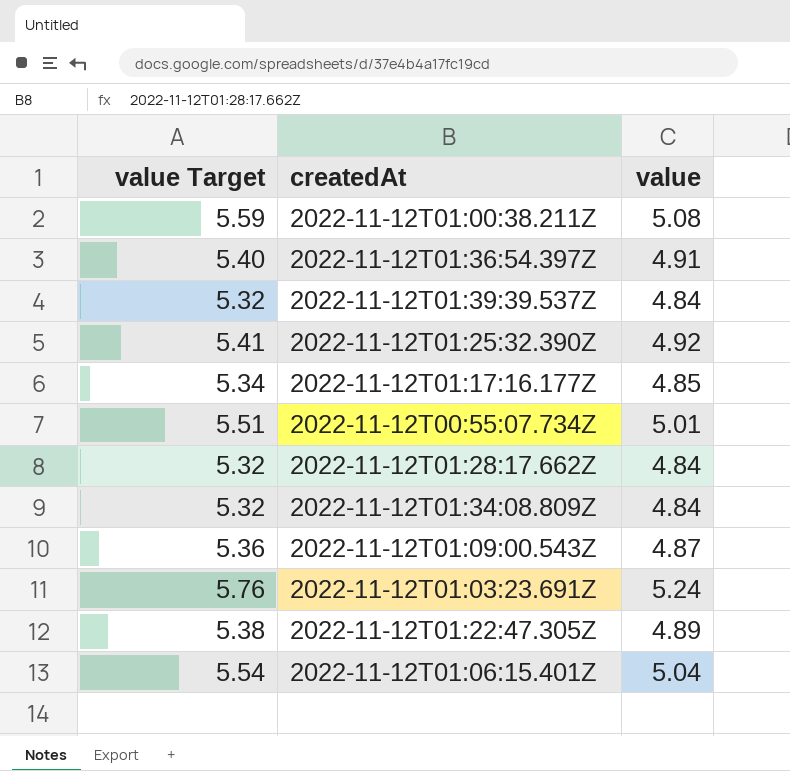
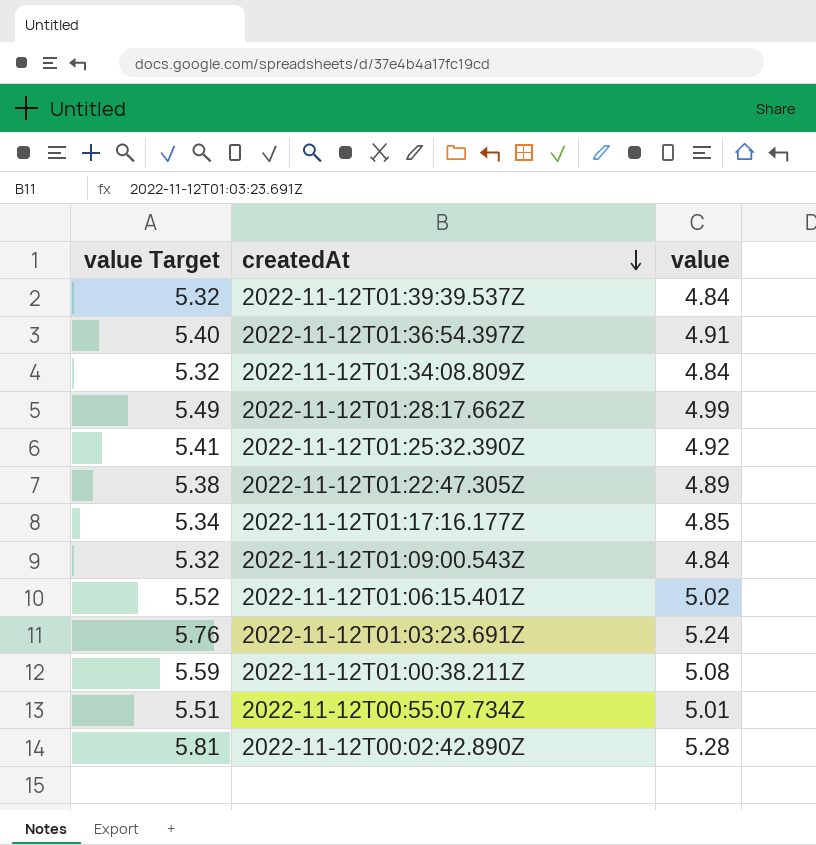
row order: none -> createdAt descending
2022-11-12T01:28:17.662Z | value Target: 5.32 -> 5.49
2022-11-12T01:28:17.662Z | value: 4.84 -> 4.99
2022-11-12T01:09:00.543Z | value Target: 5.36 -> 5.32
2022-11-12T01:09:00.543Z | value: 4.87 -> 4.84
2022-11-12T01:06:15.401Z | value Target: 5.54 -> 5.52
2022-11-12T01:06:15.401Z | value: 5.04 -> 5.02
row 2022-11-12T00:02:42.890Z: none -> 5.81 | 5.28

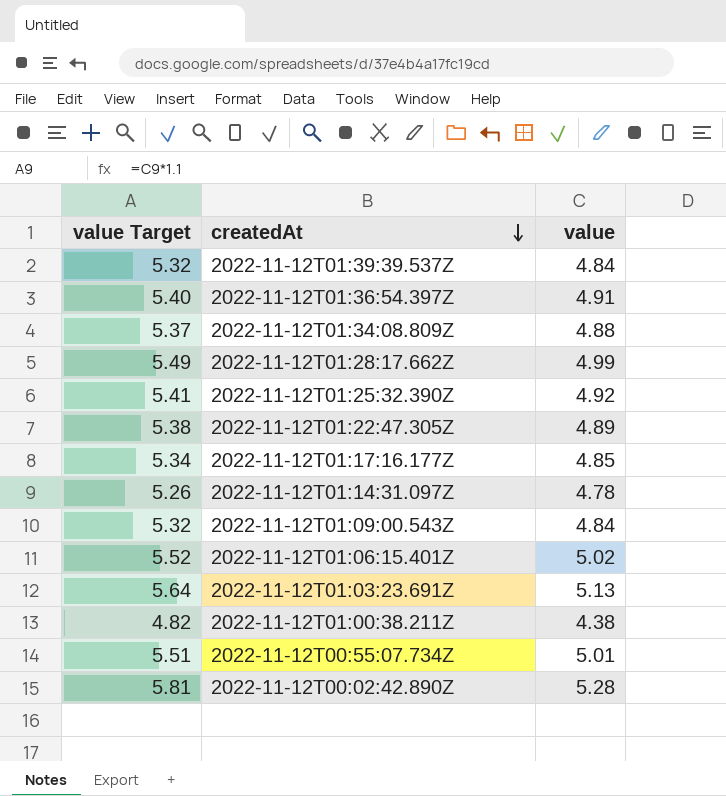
2022-11-12T01:34:08.809Z | value Target: 5.32 -> 5.37
2022-11-12T01:34:08.809Z | value: 4.84 -> 4.88
row 2022-11-12T01:14:31.097Z: none -> 5.26 | 4.78
2022-11-12T01:03:23.691Z | value Target: 5.76 -> 5.64
2022-11-12T01:03:23.691Z | value: 5.24 -> 5.13
2022-11-12T01:00:38.211Z | value Target: 5.59 -> 4.82
2022-11-12T01:00:38.211Z | value: 5.08 -> 4.38

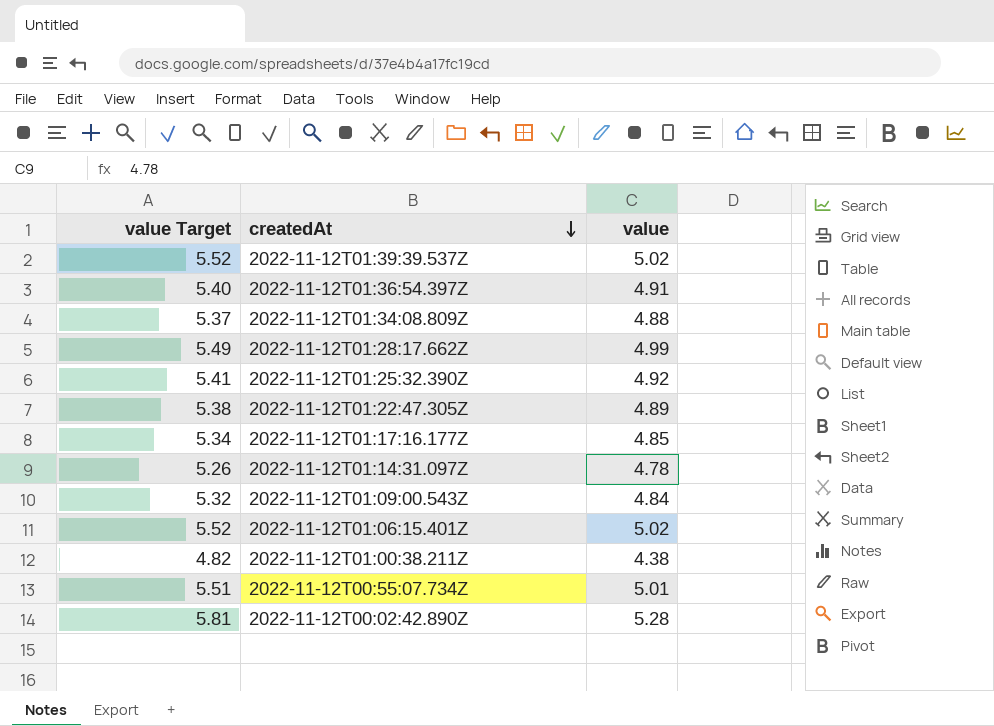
row 2022-11-12T01:03:23.691Z: 5.64 | 5.13 -> none
2022-11-12T01:39:39.537Z | value Target: 5.32 -> 5.52
2022-11-12T01:39:39.537Z | value: 4.84 -> 5.02

